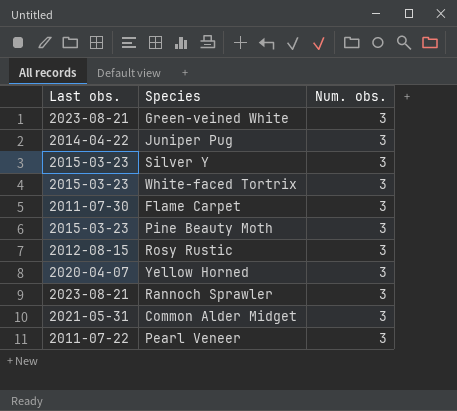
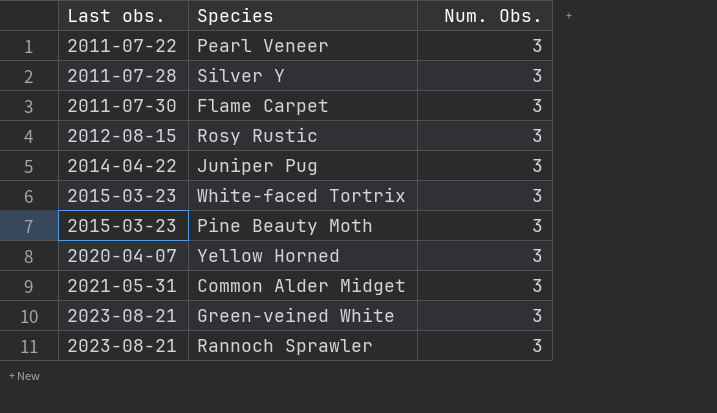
row order: none -> Last obs. ascending
column name: Num. obs. -> Num. Obs.
Silver Y | Last obs.: 2015-03-23 -> 2011-07-28

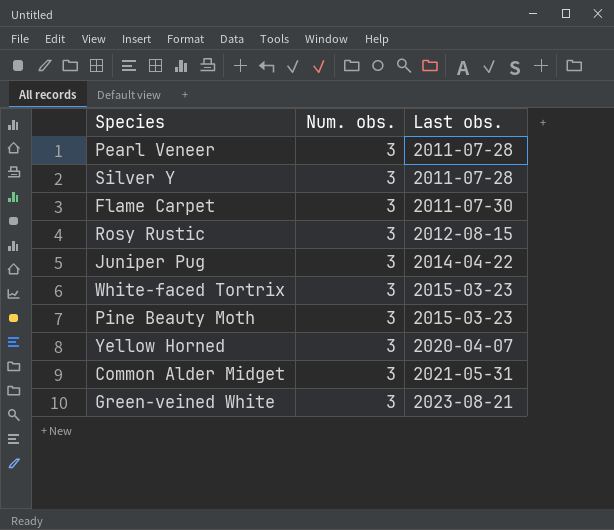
column name: Num. Obs. -> Num. obs.
column Last obs. | position: 1 -> 3
row Rannoch Sprawler: 2023-08-21 | 3 -> none
Pearl Veneer | Last obs.: 2011-07-22 -> 2011-07-28

